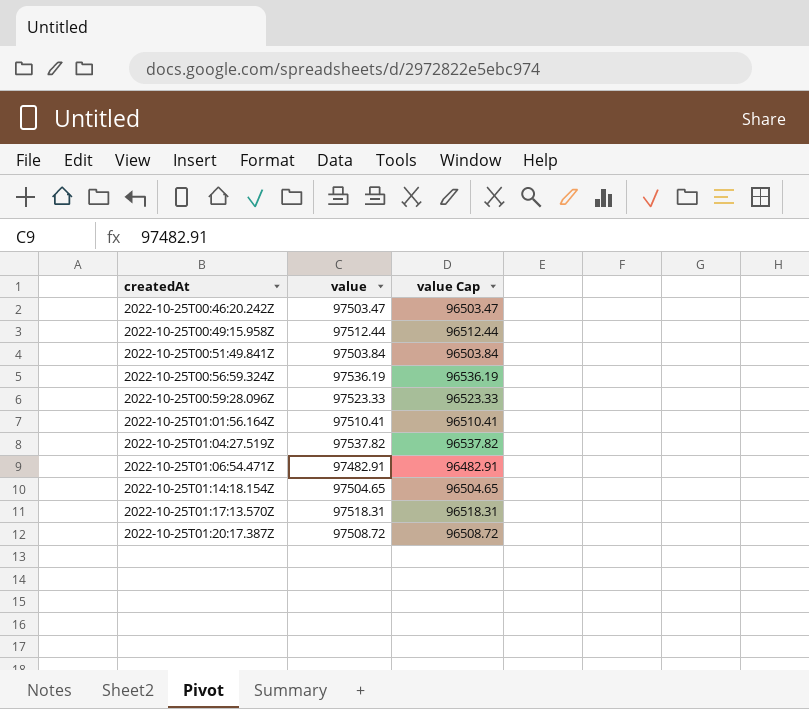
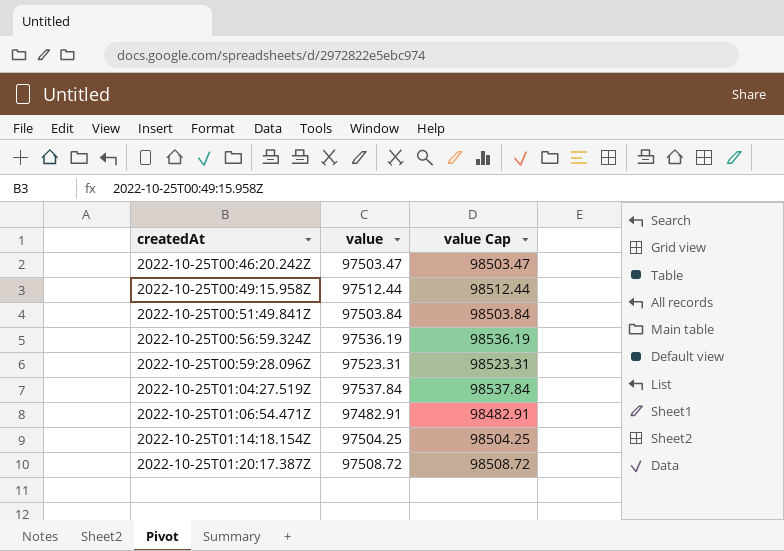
column value Cap | formula: [value] - 1000 -> [value] + 1000
row 2022-10-25T01:01:56.164Z: 97510.41 | 96510.41 -> none
row 2022-10-25T01:17:13.570Z: 97518.31 | 96518.31 -> none
2022-10-25T00:59:28.096Z | value: 97523.33 -> 97523.31
2022-10-25T01:04:27.519Z | value: 97537.82 -> 97537.84
2022-10-25T01:14:18.154Z | value: 97504.65 -> 97504.25

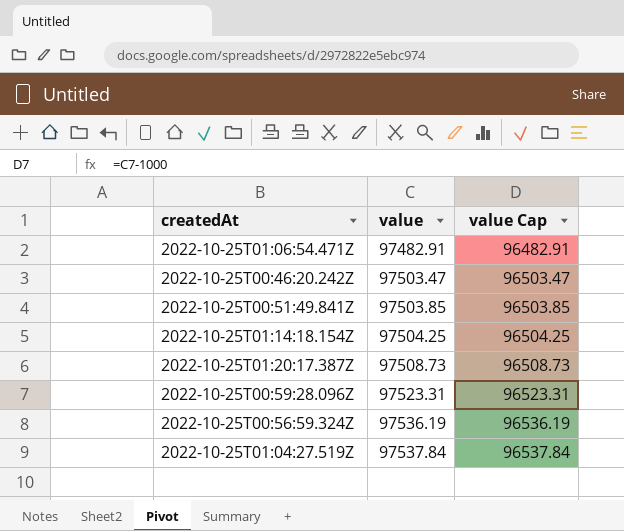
row order: createdAt ascending -> value ascending
column value Cap | formula: [value] + 1000 -> [value] - 1000
row 2022-10-25T00:49:15.958Z: 97512.44 | 98512.44 -> none
2022-10-25T00:51:49.841Z | value: 97503.84 -> 97503.85
2022-10-25T01:20:17.387Z | value: 97508.72 -> 97508.73

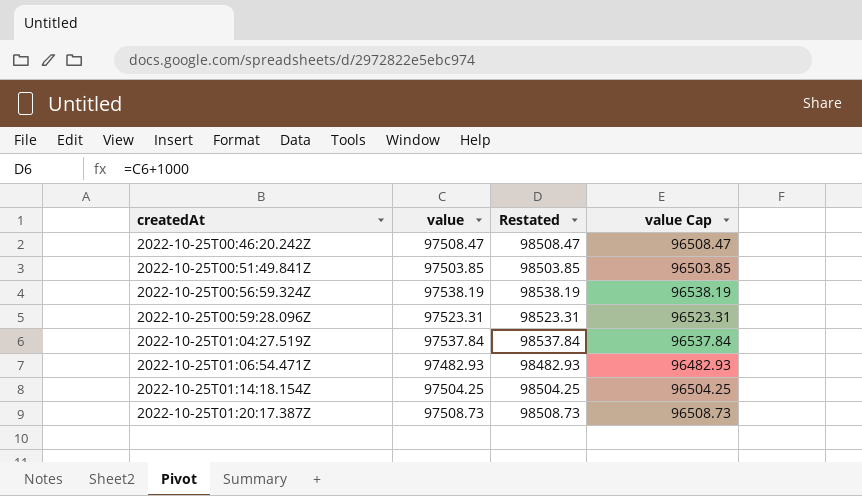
row order: value ascending -> createdAt ascending
column Restated | formula: none -> [value] + 1000
2022-10-25T00:46:20.242Z | value: 97503.47 -> 97508.47
2022-10-25T00:46:20.242Z | value Cap: 96503.47 -> 96508.47
2022-10-25T00:56:59.324Z | value: 97536.19 -> 97538.19
2022-10-25T00:56:59.324Z | value Cap: 96536.19 -> 96538.19
2022-10-25T01:06:54.471Z | value: 97482.91 -> 97482.93
2022-10-25T01:06:54.471Z | value Cap: 96482.91 -> 96482.93

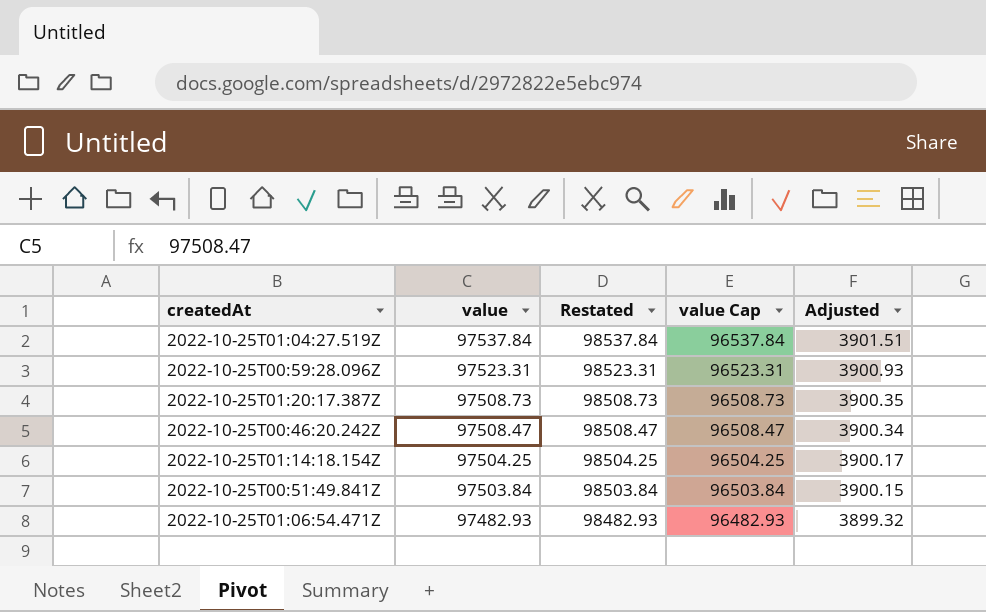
row order: createdAt ascending -> value descending
column Adjusted | formula: none -> [value] * 0.04
row 2022-10-25T00:56:59.324Z: 97538.19 | 98538.19 | 96538.19 -> none
2022-10-25T00:51:49.841Z | value: 97503.85 -> 97503.84
2022-10-25T00:51:49.841Z | Restated: 98503.85 -> 98503.84
2022-10-25T00:51:49.841Z | value Cap: 96503.85 -> 96503.84

